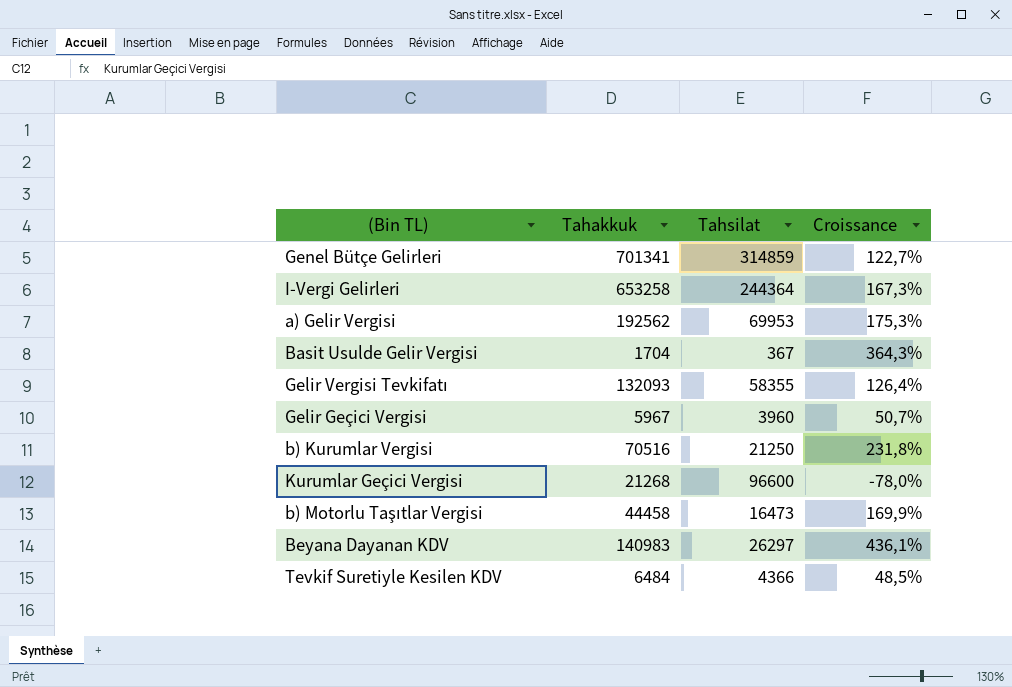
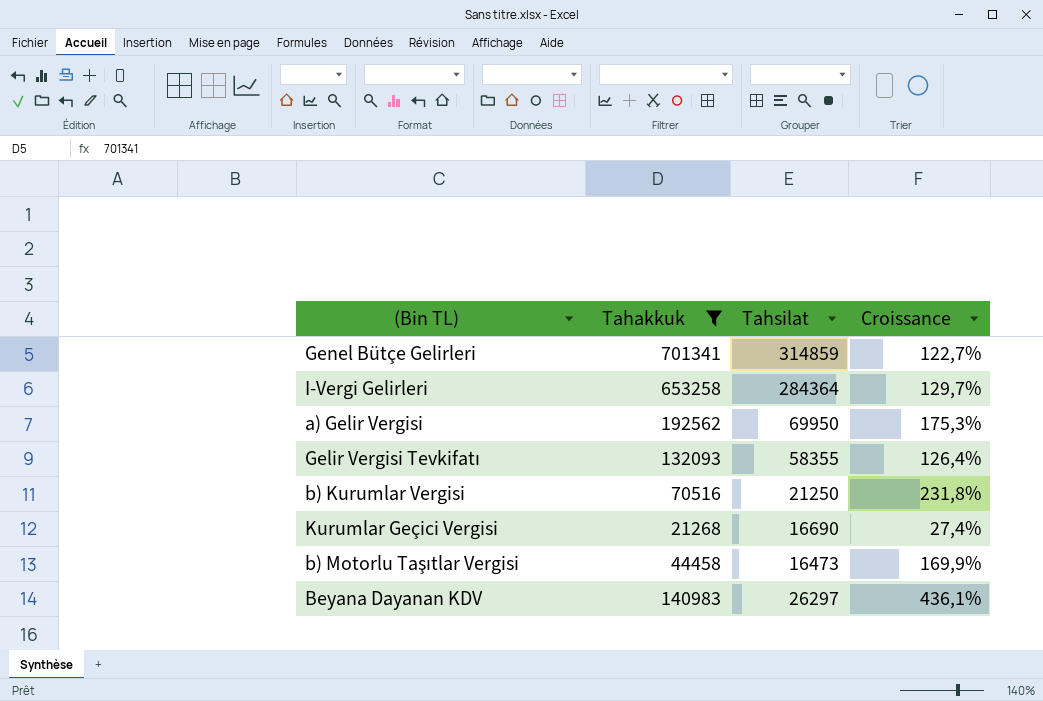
filter: none -> Tahakkuk >= 21268
I-Vergi Gelirleri | Tahsilat: 244364 -> 284364
I-Vergi Gelirleri | Croissance: 167,3% -> 129,7%
a) Gelir Vergisi | Tahsilat: 69953 -> 69950
Kurumlar Geçici Vergisi | Tahsilat: 96600 -> 16690
Kurumlar Geçici Vergisi | Croissance: -78,0% -> 27,4%

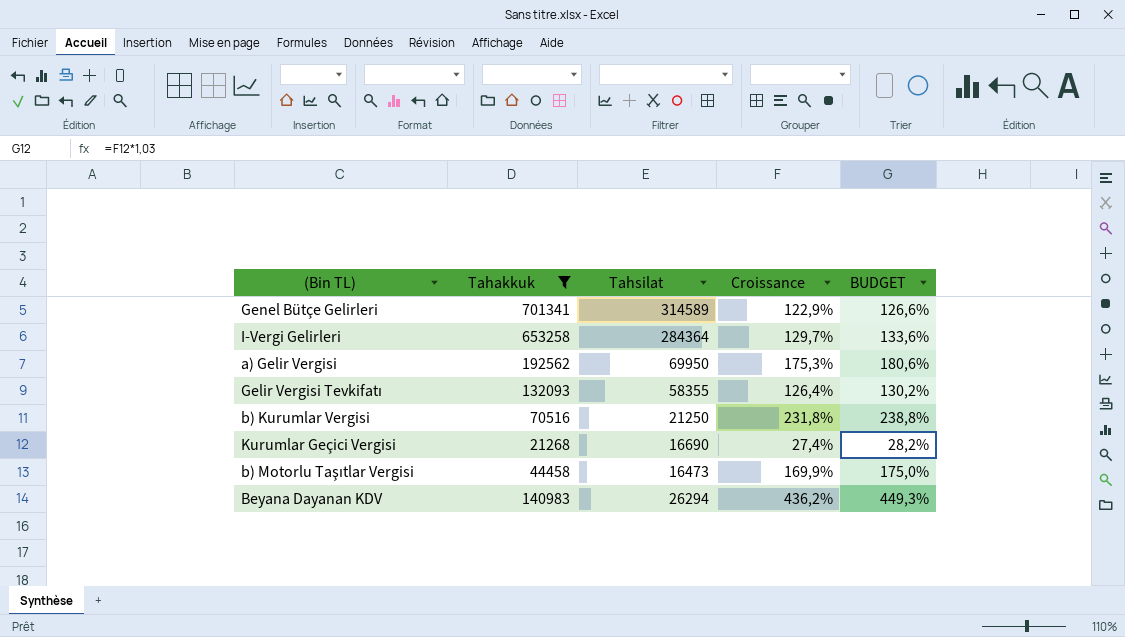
column BUDGET | formula: none -> [Croissance] * 1,03
Genel Bütçe Gelirleri | Tahsilat: 314859 -> 314589
Genel Bütçe Gelirleri | Croissance: 122,7% -> 122,9%
Beyana Dayanan KDV | Tahsilat: 26297 -> 26294
Beyana Dayanan KDV | Croissance: 436,1% -> 436,2%

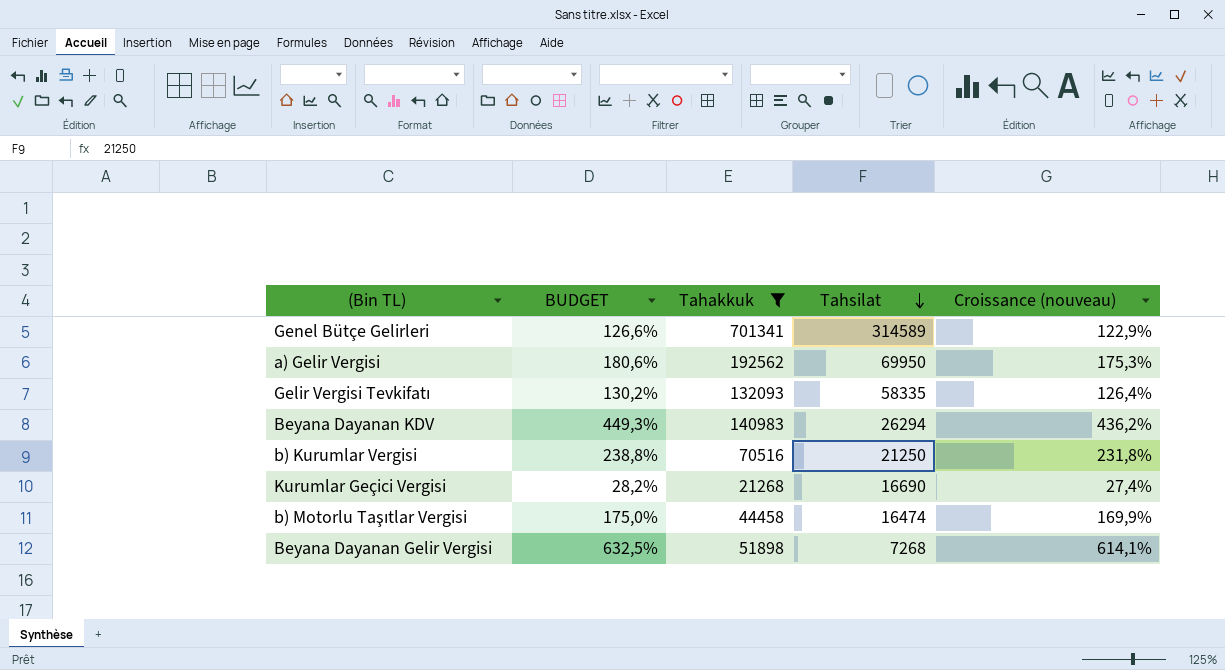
row order: none -> Tahsilat descending
column BUDGET | position: 5 -> 2
column name: Croissance -> Croissance (nouveau)
row I-Vergi Gelirleri: 653258 | 284364 | 129,7% | 133,6% -> none
Gelir Vergisi Tevkifatı | Tahsilat: 58355 -> 58335
b) Motorlu Taşıtlar Vergisi | Tahsilat: 16473 -> 16474
row Beyana Dayanan Gelir Vergisi: none -> 632,5% | 51898 | 7268 | 614,1%

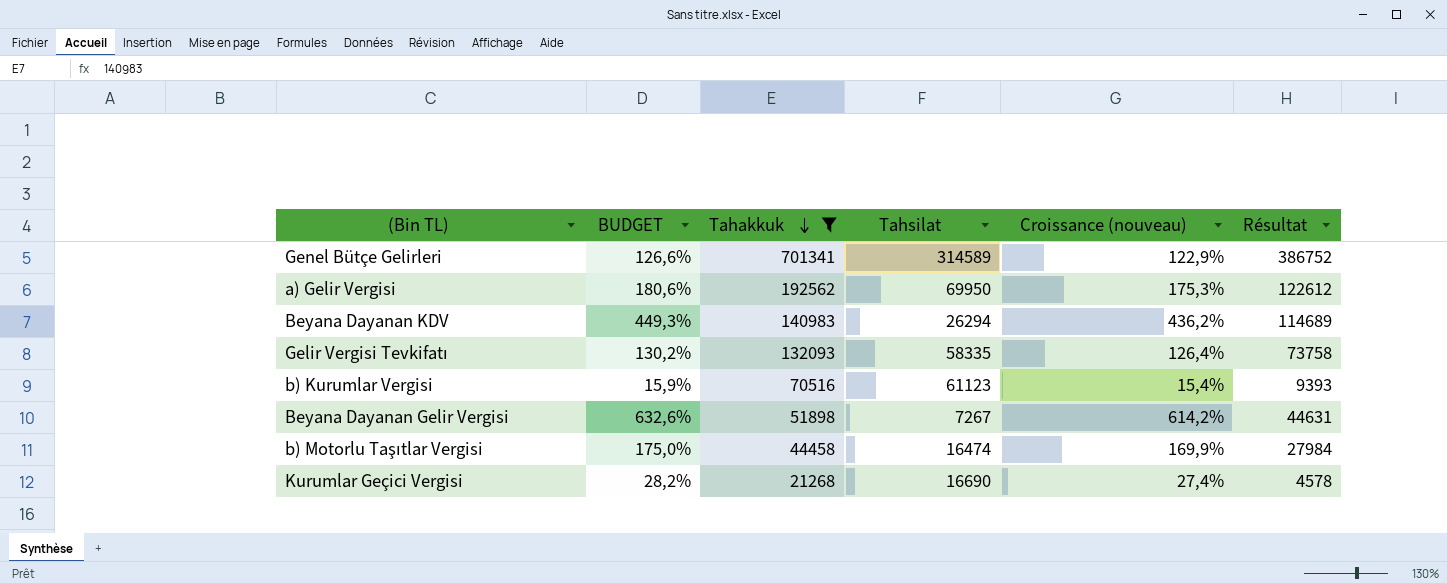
row order: Tahsilat descending -> Tahakkuk descending
column Résultat | formula: none -> [Tahakkuk] - [Tahsilat]
b) Kurumlar Vergisi | BUDGET: 238,8% -> 15,9%
b) Kurumlar Vergisi | Tahsilat: 21250 -> 61123
b) Kurumlar Vergisi | Croissance (nouveau): 231,8% -> 15,4%
Beyana Dayanan Gelir Vergisi | BUDGET: 632,5% -> 632,6%
Beyana Dayanan Gelir Vergisi | Tahsilat: 7268 -> 7267
Beyana Dayanan Gelir Vergisi | Croissance (nouveau): 614,1% -> 614,2%

